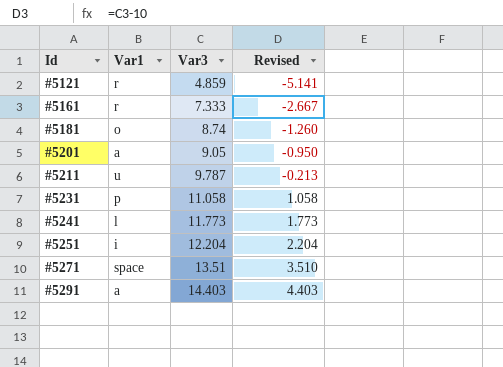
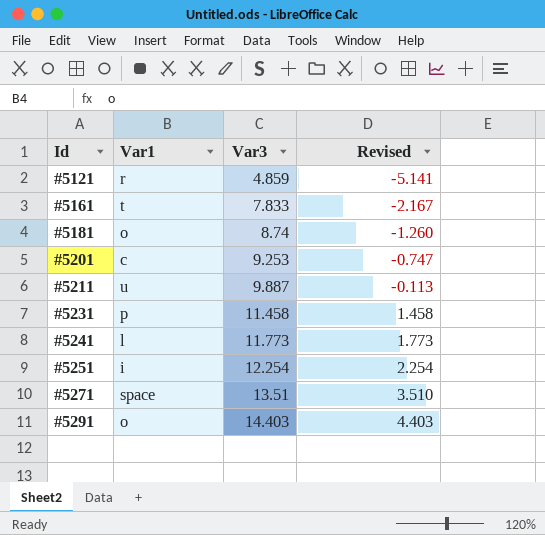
#5161 | Var1: r -> t
#5161 | Var3: 7.333 -> 7.833
#5161 | Revised: -2.667 -> -2.167
#5201 | Var1: a -> c
#5201 | Var3: 9.05 -> 9.253
#5201 | Revised: -0.950 -> -0.747
#5211 | Var3: 9.787 -> 9.887
#5211 | Revised: -0.213 -> -0.113
#5231 | Var3: 11.058 -> 11.458
#5231 | Revised: 1.058 -> 1.458
#5251 | Var3: 12.204 -> 12.254
#5251 | Revised: 2.204 -> 2.254
#5291 | Var1: a -> o

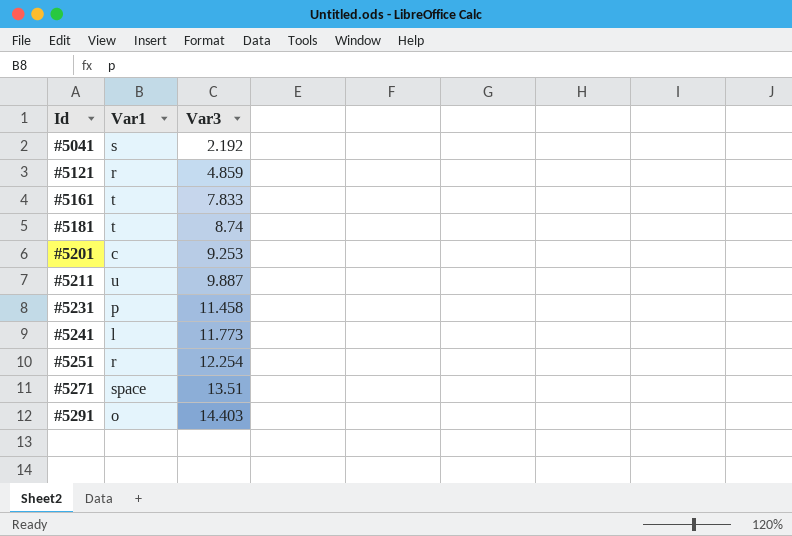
column Revised | formula: [Var3] - 10 -> none
row #5041: none -> s | 2.192
#5181 | Var1: o -> t
#5251 | Var1: i -> r

